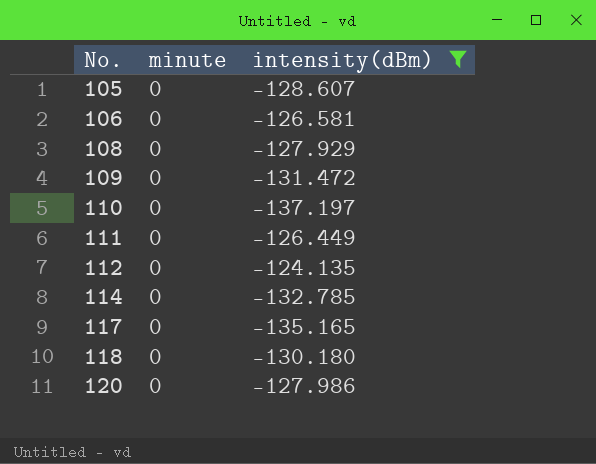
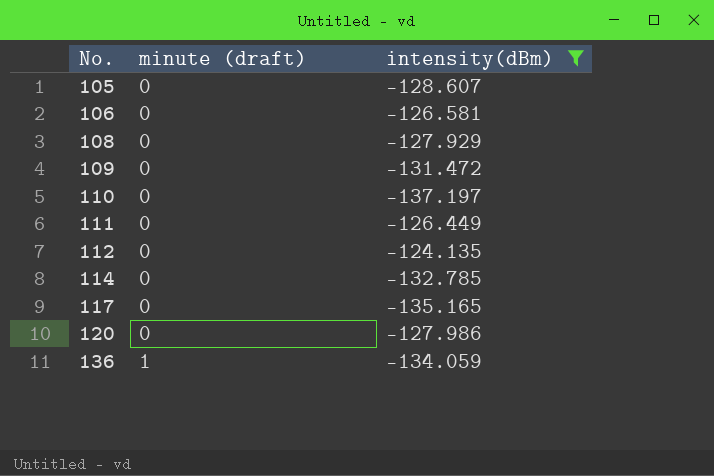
column name: minute -> minute (draft)
row 118: 0 | -130.180 -> none
row 136: none -> 1 | -134.059

